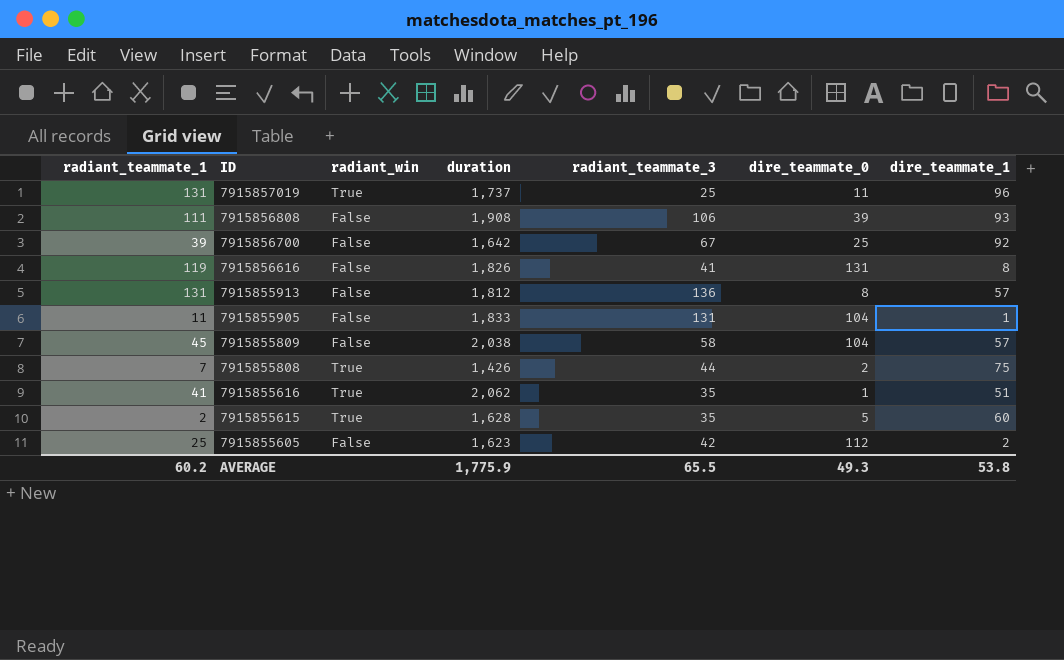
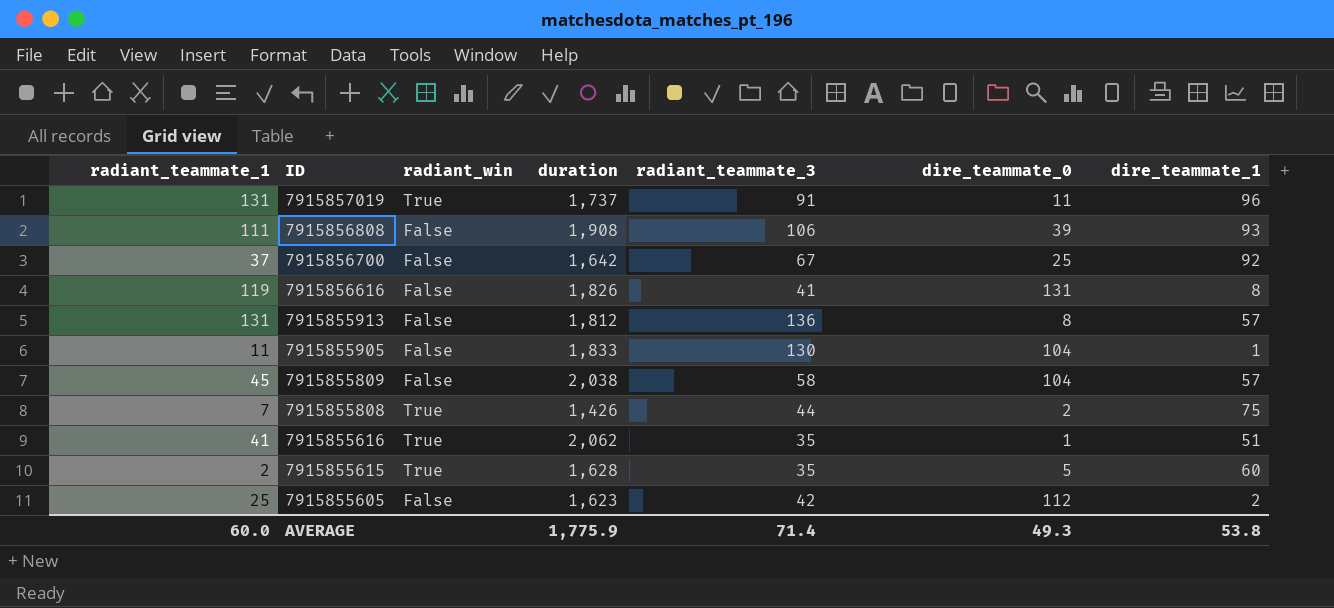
7915857019 | radiant_teammate_3: 25 -> 91
7915856700 | radiant_teammate_1: 39 -> 37
7915855905 | radiant_teammate_3: 131 -> 130
AVERAGE | radiant_teammate_1: 60.2 -> 60.0
AVERAGE | radiant_teammate_3: 65.5 -> 71.4

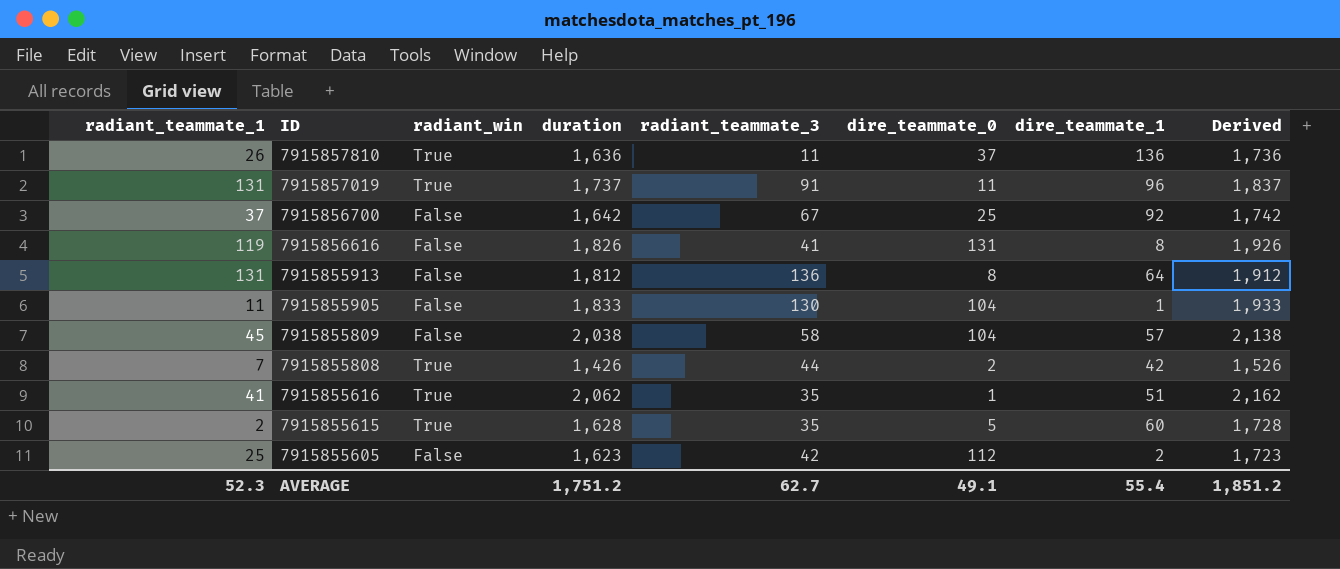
column Derived | formula: none -> [duration] + 100
row 7915856808: 111 | False | 1,908 | 106 | 39 | 93 -> none
row 7915857810: none -> 26 | True | 1,636 | 11 | 37 | 136 | 1,736
7915855913 | dire_teammate_1: 57 -> 64
7915855808 | dire_teammate_1: 75 -> 42
AVERAGE | radiant_teammate_1: 60.0 -> 52.3
AVERAGE | duration: 1,775.9 -> 1,751.2
AVERAGE | radiant_teammate_3: 71.4 -> 62.7
AVERAGE | dire_teammate_0: 49.3 -> 49.1
AVERAGE | dire_teammate_1: 53.8 -> 55.4

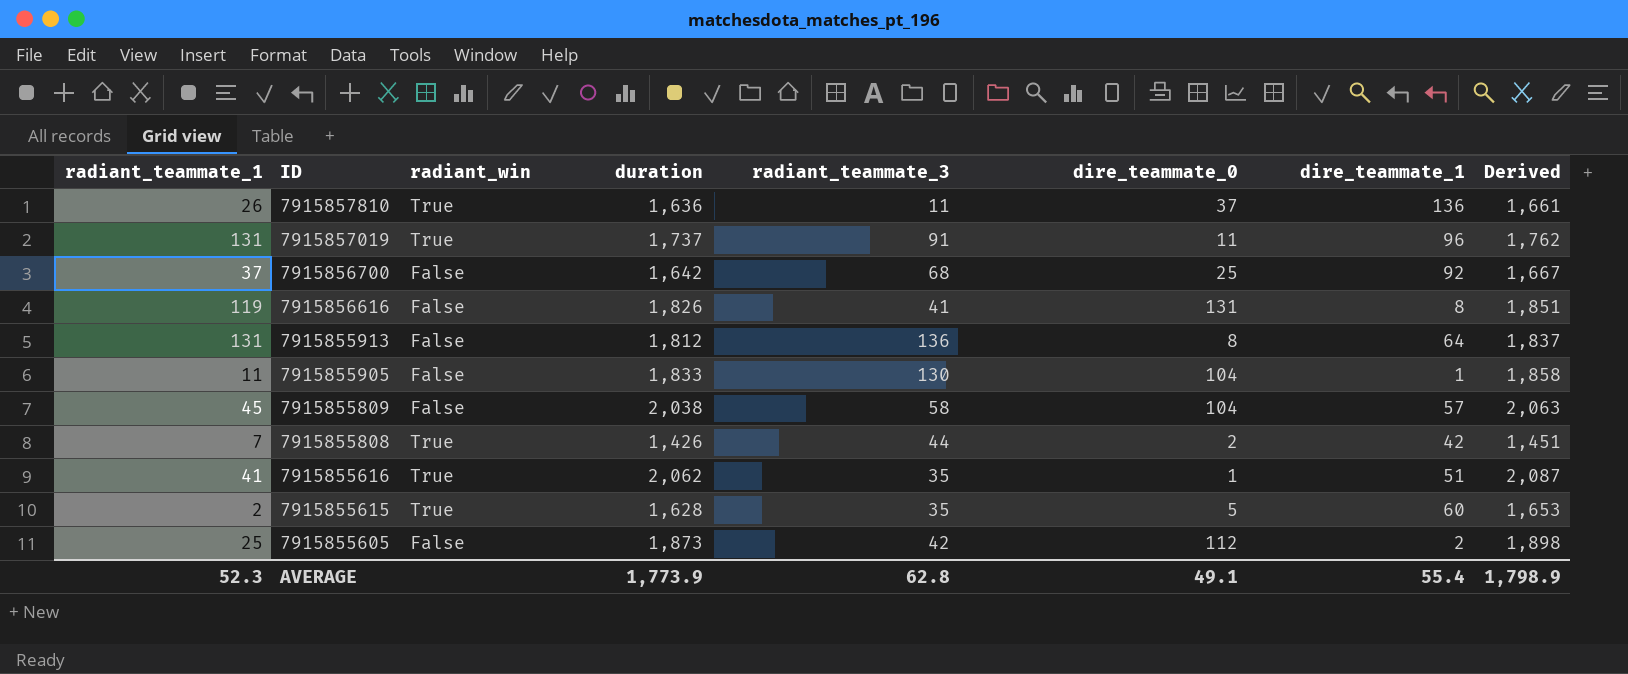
column Derived | formula: [duration] + 100 -> [duration] + 25
7915856700 | radiant_teammate_3: 67 -> 68
7915855605 | duration: 1,623 -> 1,873
AVERAGE | duration: 1,751.2 -> 1,773.9
AVERAGE | radiant_teammate_3: 62.7 -> 62.8
AVERAGE | Derived: 1,851.2 -> 1,798.9

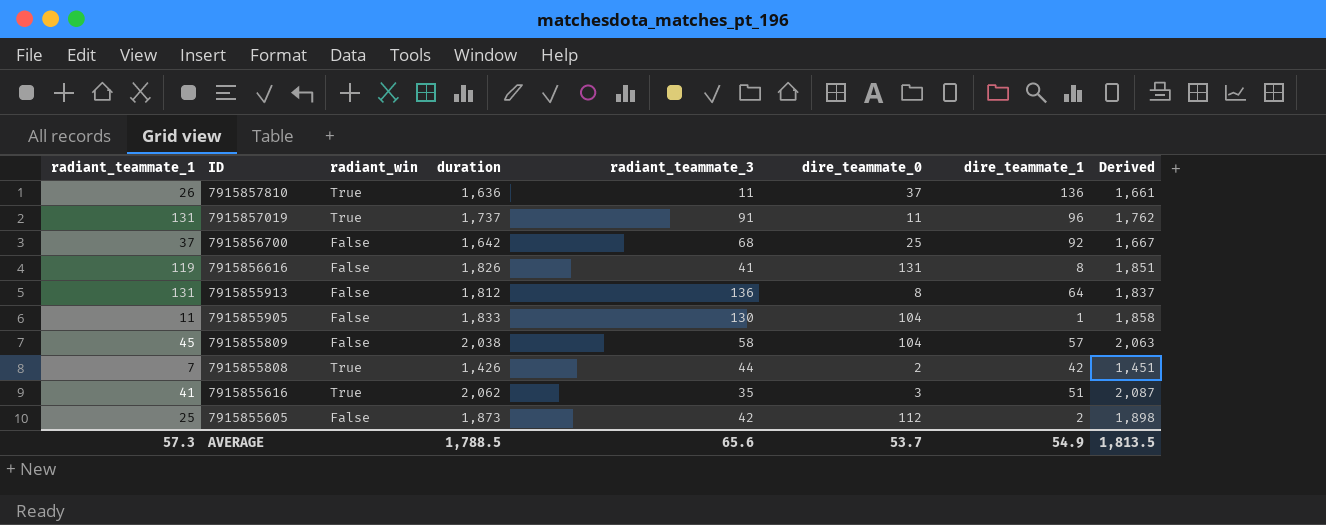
row 7915855615: 2 | True | 1,628 | 35 | 5 | 60 | 1,653 -> none
7915855616 | dire_teammate_0: 1 -> 3
AVERAGE | radiant_teammate_1: 52.3 -> 57.3
AVERAGE | duration: 1,773.9 -> 1,788.5
AVERAGE | radiant_teammate_3: 62.8 -> 65.6
AVERAGE | dire_teammate_0: 49.1 -> 53.7
AVERAGE | dire_teammate_1: 55.4 -> 54.9
AVERAGE | Derived: 1,798.9 -> 1,813.5

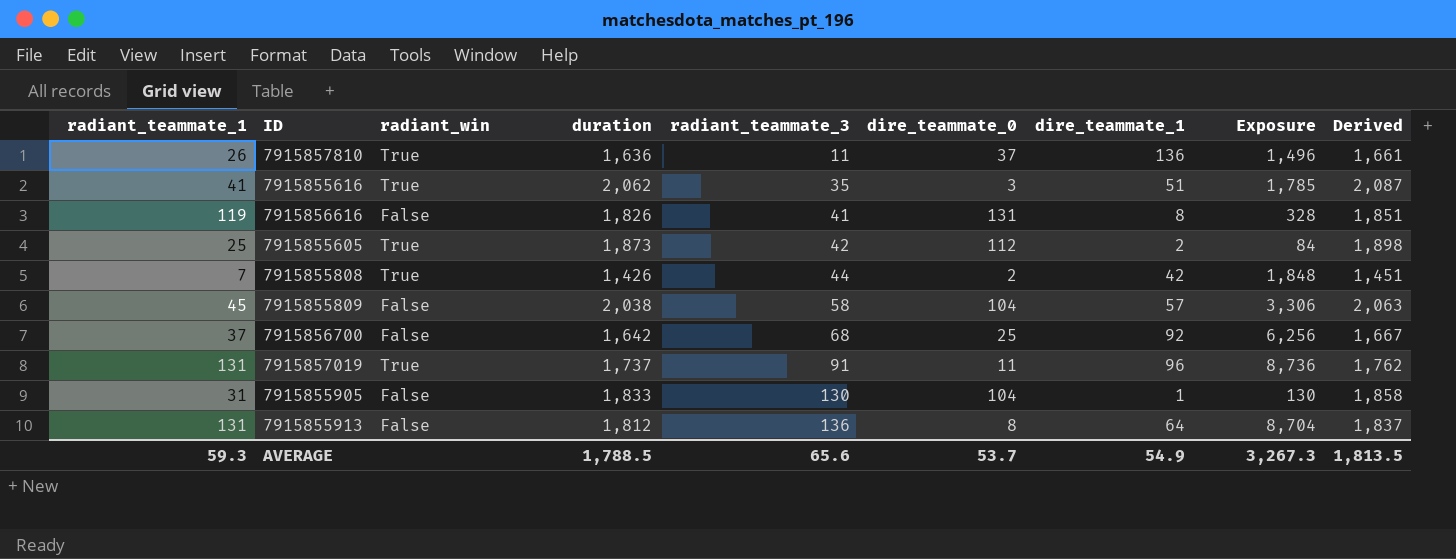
row order: ID descending -> radiant_teammate_3 ascending
column Exposure | formula: none -> [radiant_teammate_3] * [dire_teammate_1]
7915855605 | radiant_win: False -> True
7915855905 | radiant_teammate_1: 11 -> 31
AVERAGE | radiant_teammate_1: 57.3 -> 59.3

